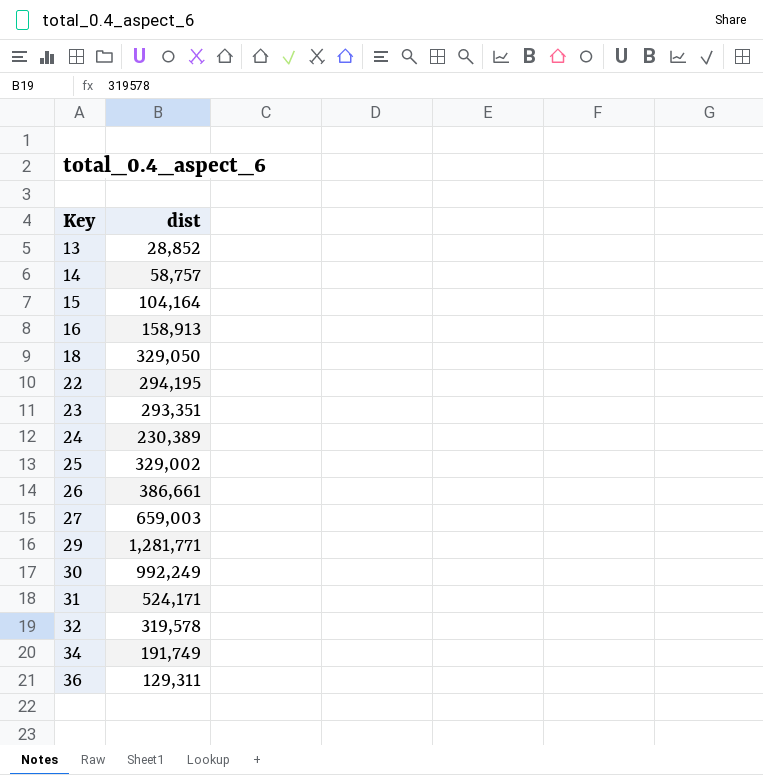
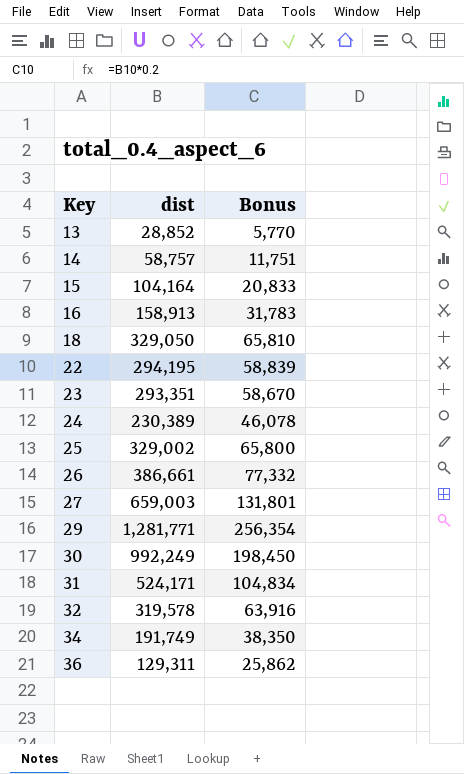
column Bonus | formula: none -> [dist] * 0.2

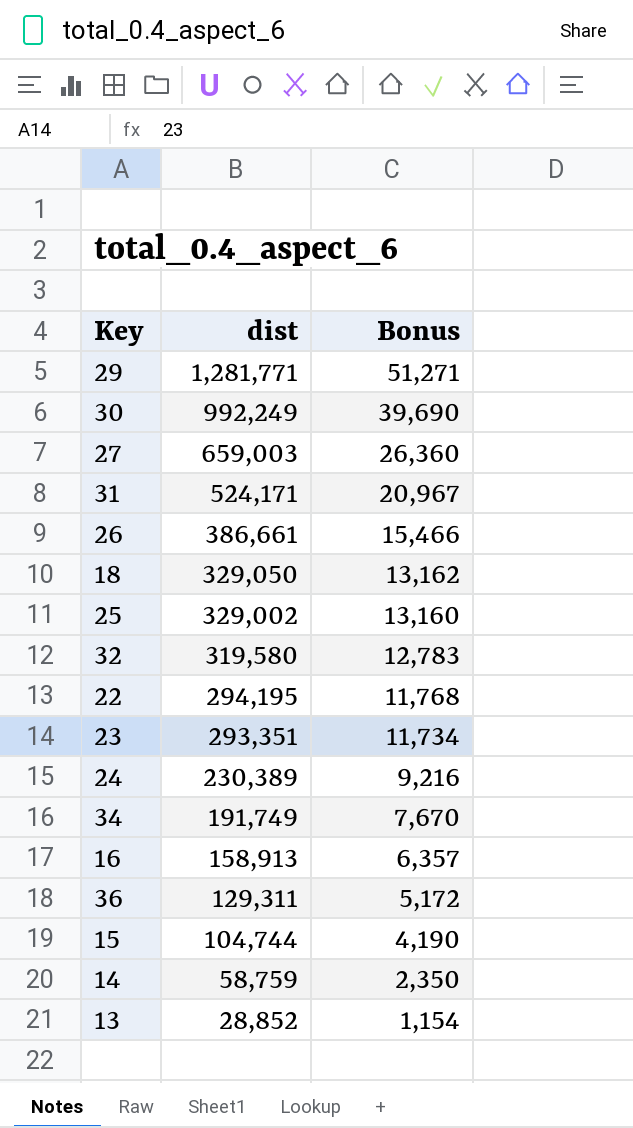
row order: Key ascending -> dist descending
column Bonus | formula: [dist] * 0.2 -> [dist] * 0.04
32 | dist: 319,578 -> 319,580
15 | dist: 104,164 -> 104,744
14 | dist: 58,757 -> 58,759

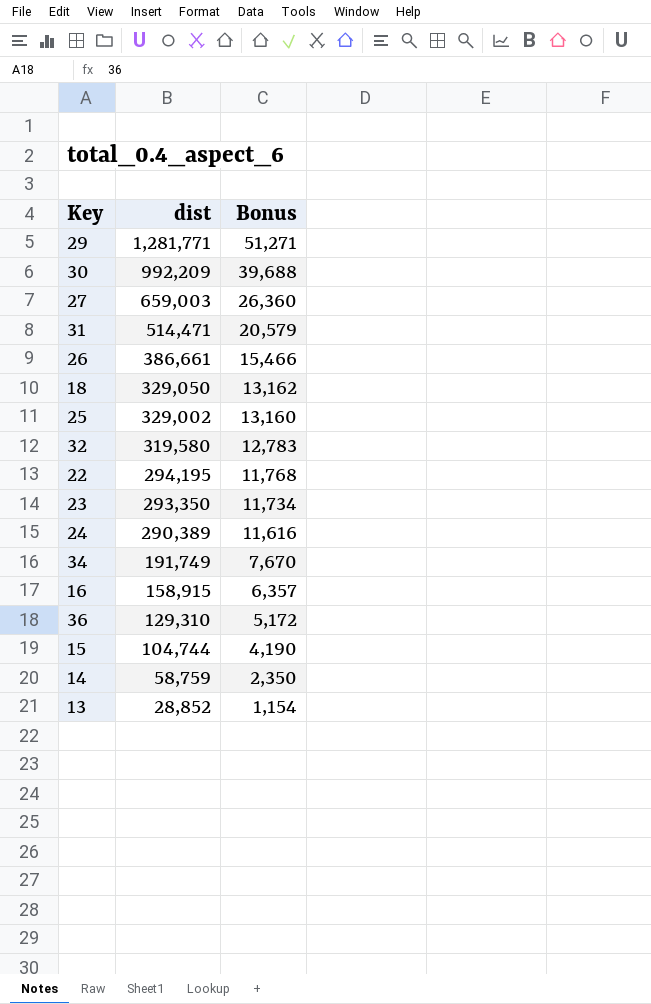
30 | dist: 992,249 -> 992,209
30 | Bonus: 39,690 -> 39,688
31 | dist: 524,171 -> 514,471
31 | Bonus: 20,967 -> 20,579
23 | dist: 293,351 -> 293,350
24 | dist: 230,389 -> 290,389
24 | Bonus: 9,216 -> 11,616
16 | dist: 158,913 -> 158,915
36 | dist: 129,311 -> 129,310

